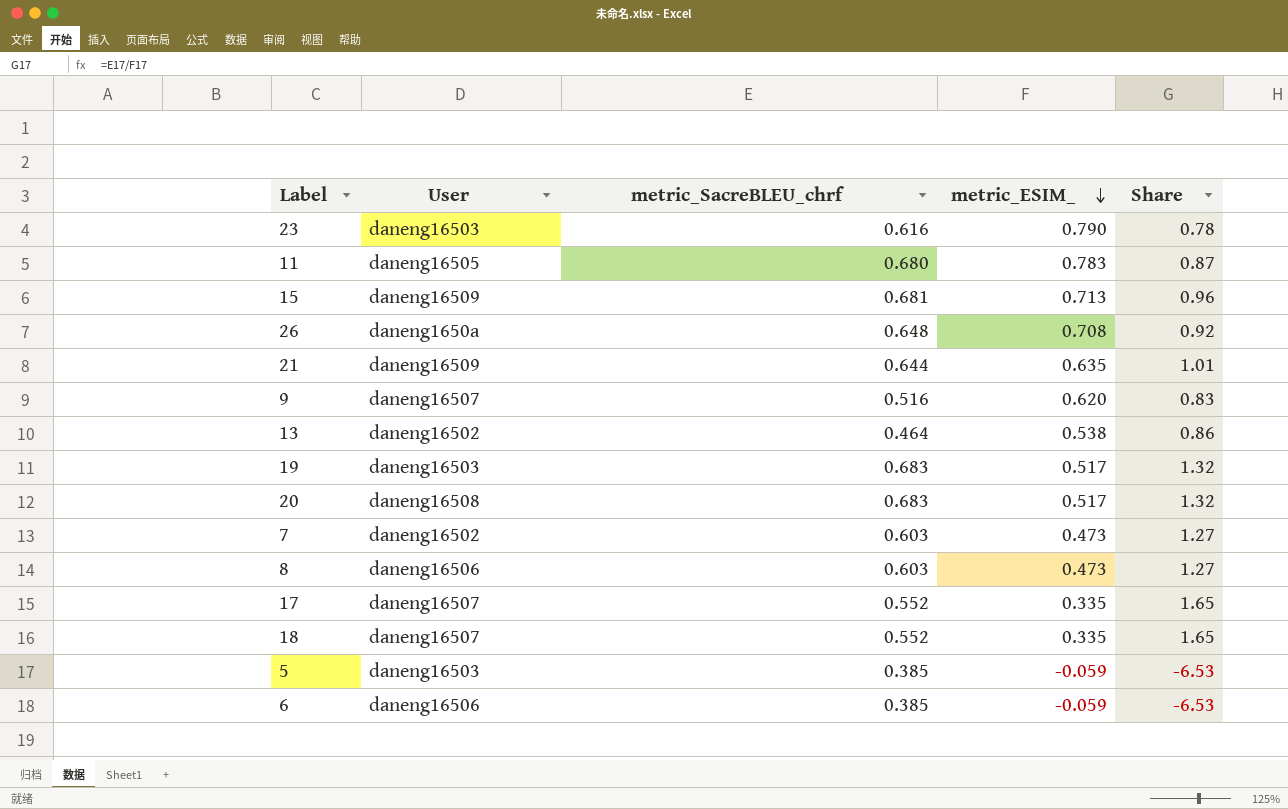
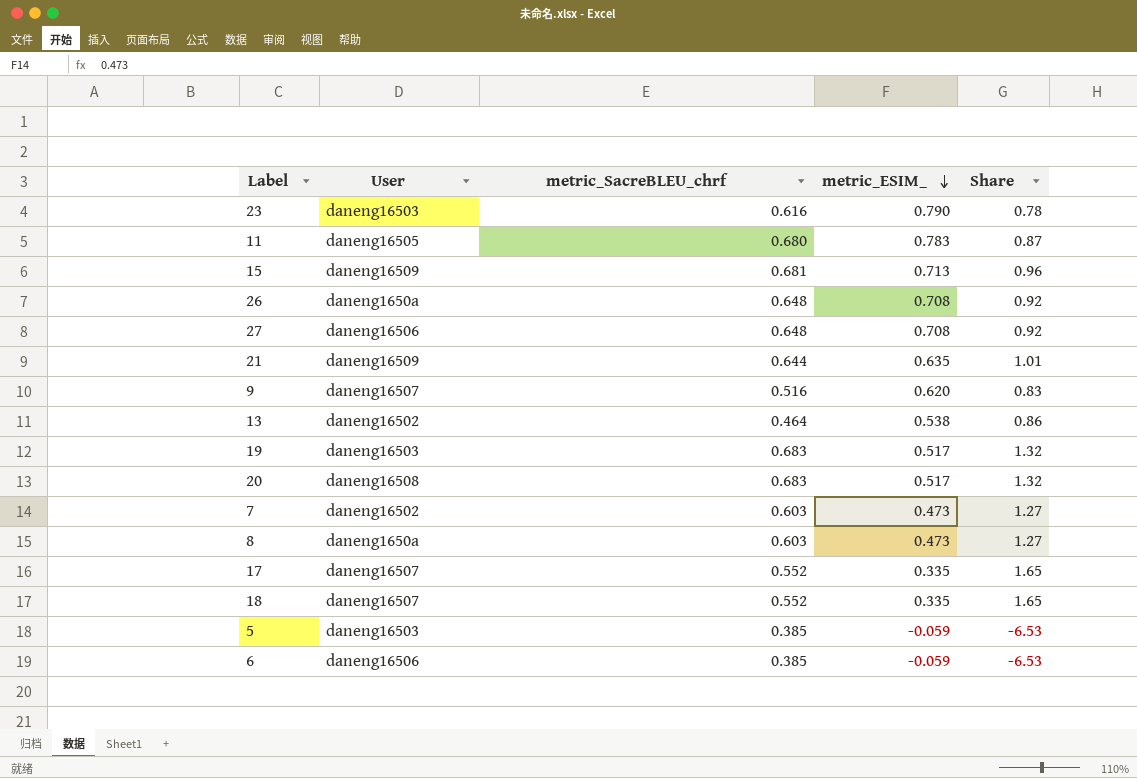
row 27: none -> daneng16506 | 0.648 | 0.708 | 0.92
8 | User: daneng16506 -> daneng1650a

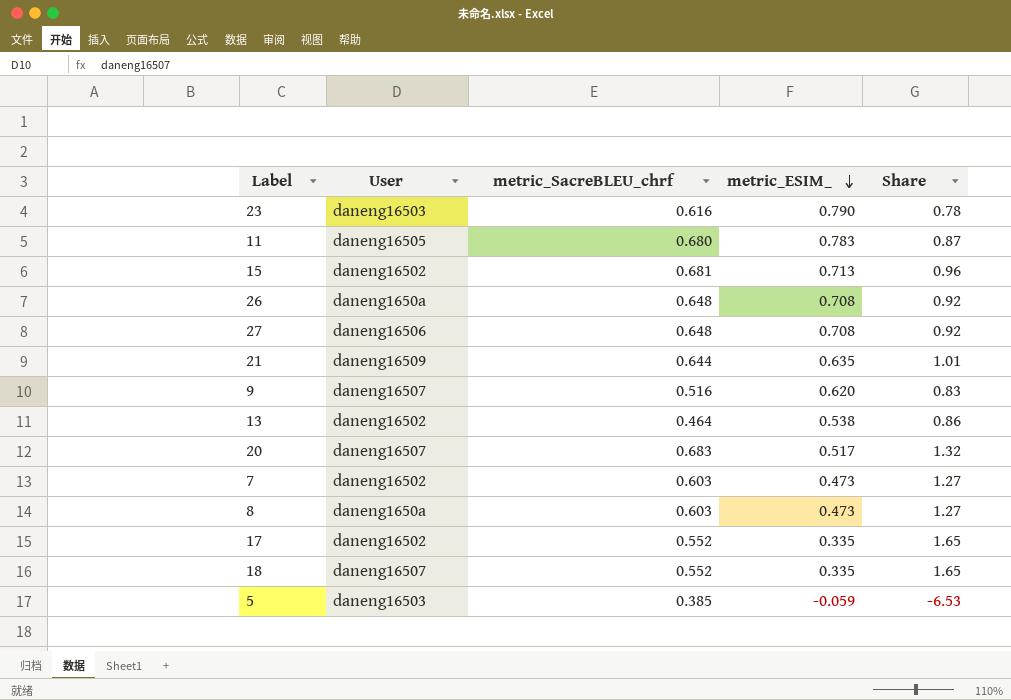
row 19: daneng16503 | 0.683 | 0.517 | 1.32 -> none
row 6: daneng16506 | 0.385 | -0.059 | -6.53 -> none
15 | User: daneng16509 -> daneng16502
20 | User: daneng16508 -> daneng16507
17 | User: daneng16507 -> daneng16502

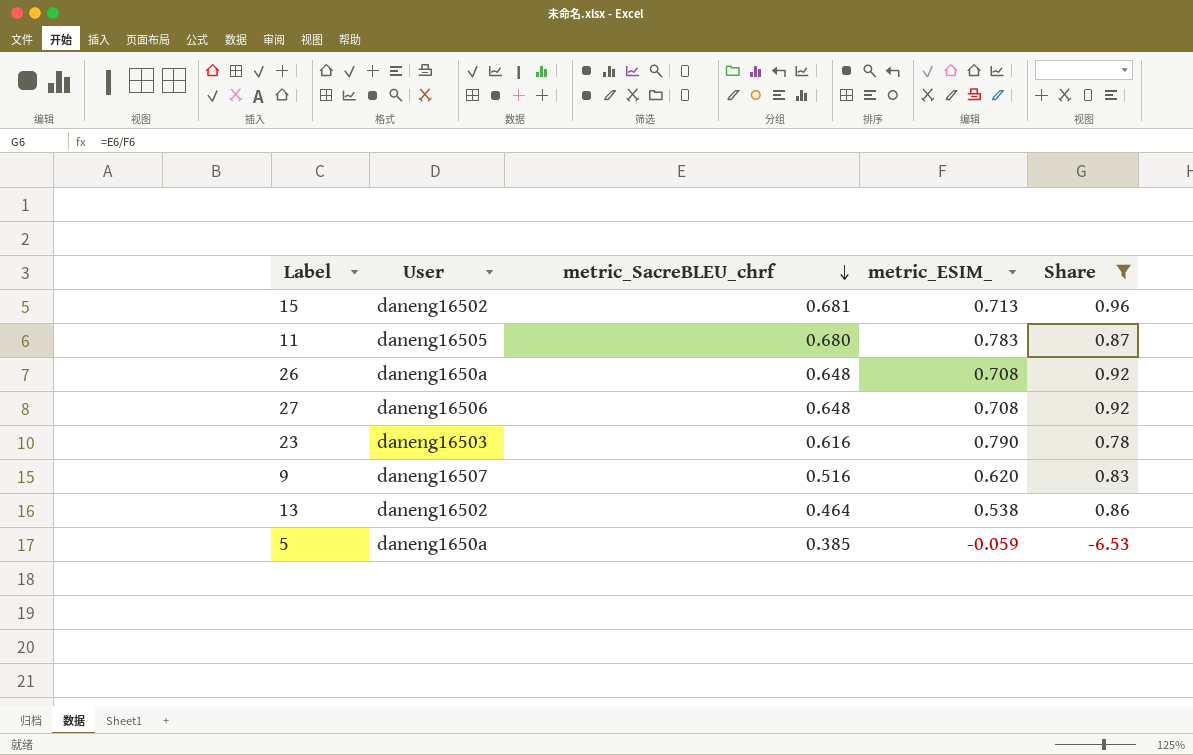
filter: none -> Share <= 0.96
row order: metric_ESIM_ descending -> metric_SacreBLEU_chrf descending
5 | User: daneng16503 -> daneng1650a

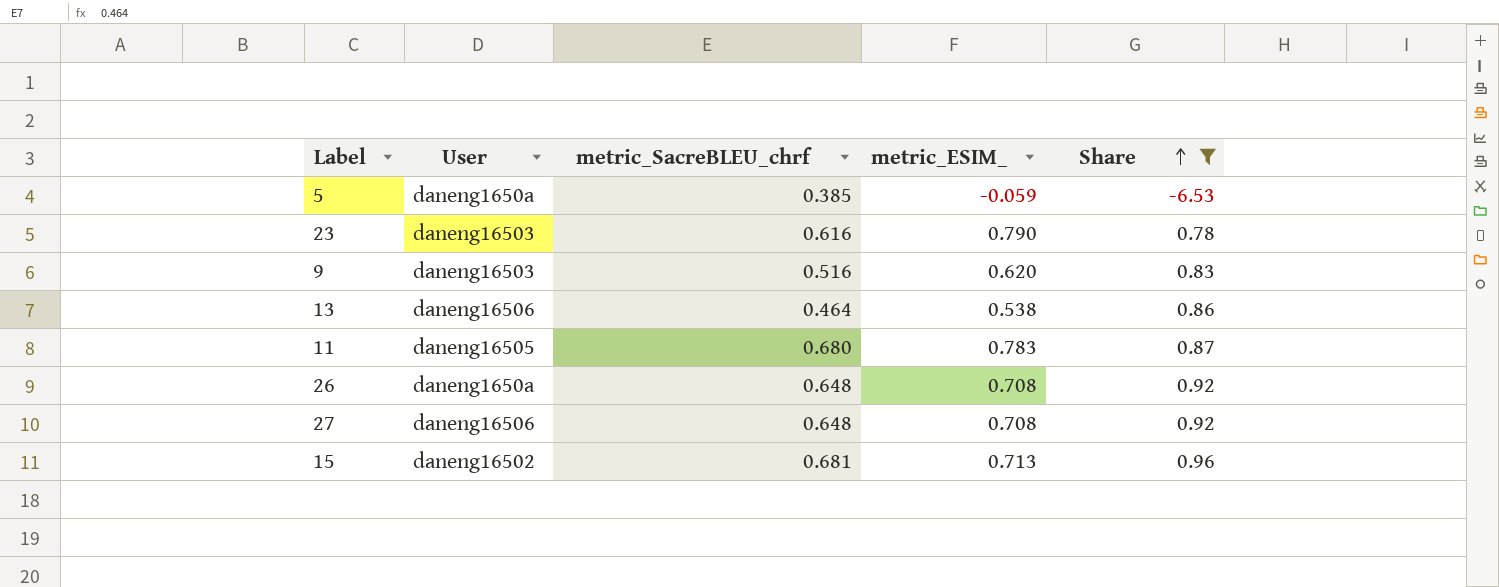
row order: metric_SacreBLEU_chrf descending -> Share ascending
9 | User: daneng16507 -> daneng16503
13 | User: daneng16502 -> daneng16506

